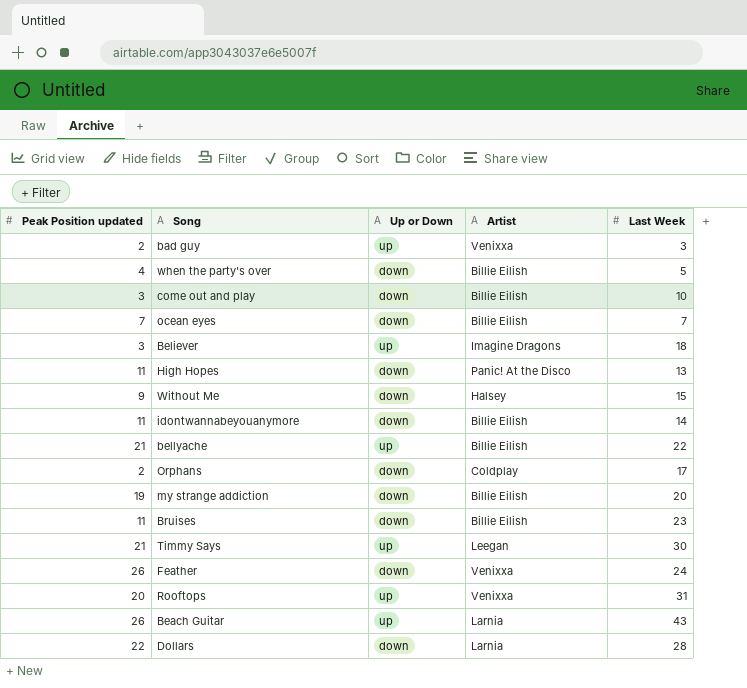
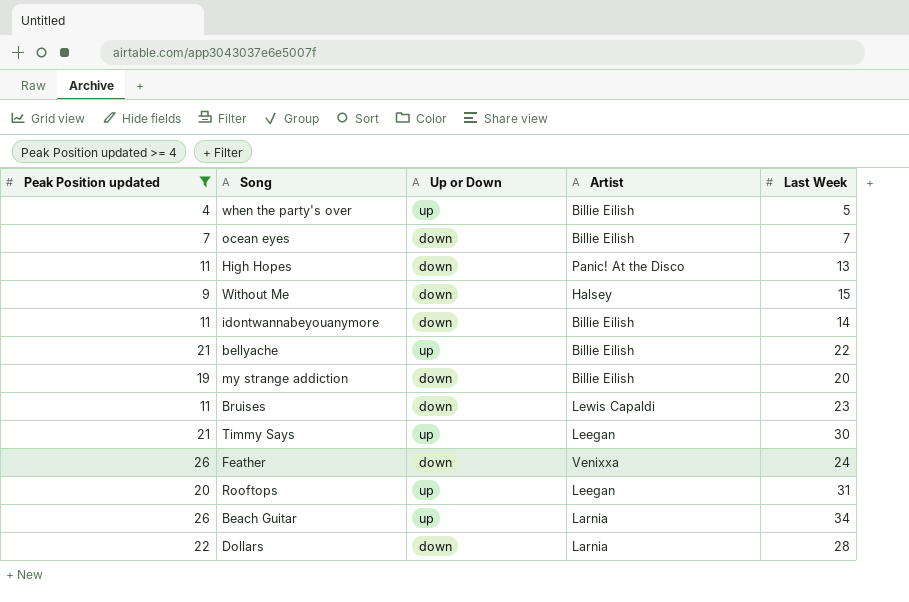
filter: none -> Peak Position updated >= 4
when the party's over | Up or Down: down -> up
Bruises | Artist: Billie Eilish -> Lewis Capaldi
Rooftops | Artist: Venixxa -> Leegan
Beach Guitar | Last Week: 43 -> 34

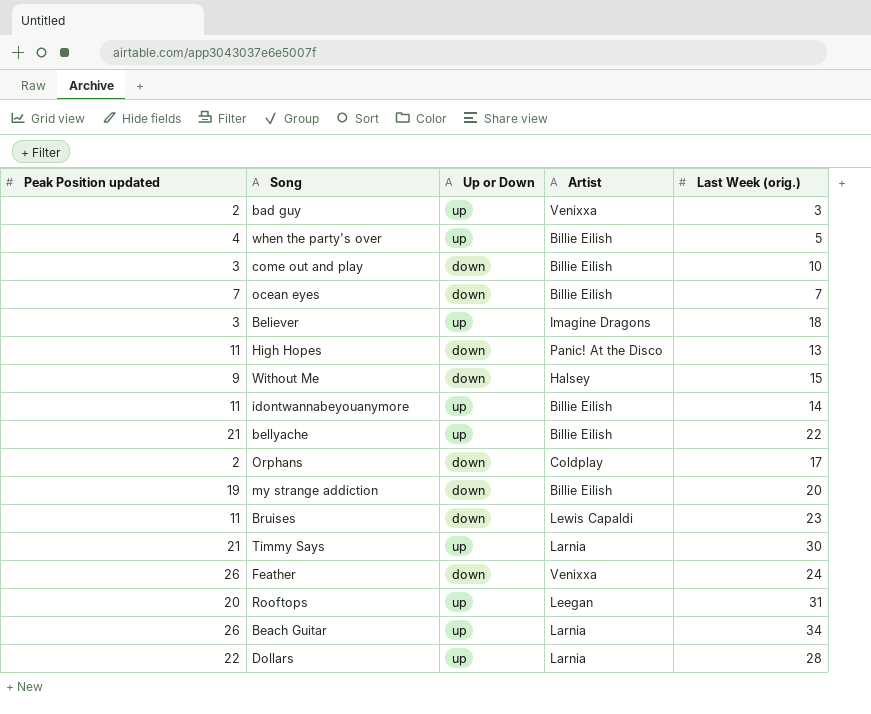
filter: Peak Position updated >= 4 -> none
column name: Last Week -> Last Week (orig.)
idontwannabeyouanymore | Up or Down: down -> up
Timmy Says | Artist: Leegan -> Larnia
Dollars | Up or Down: down -> up

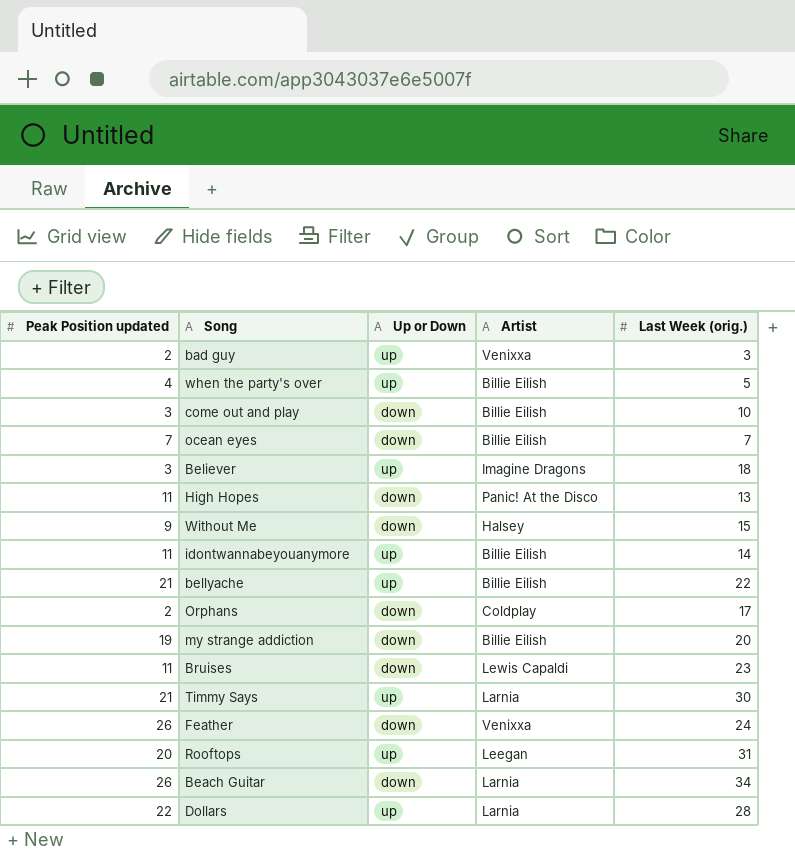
Beach Guitar | Up or Down: up -> down

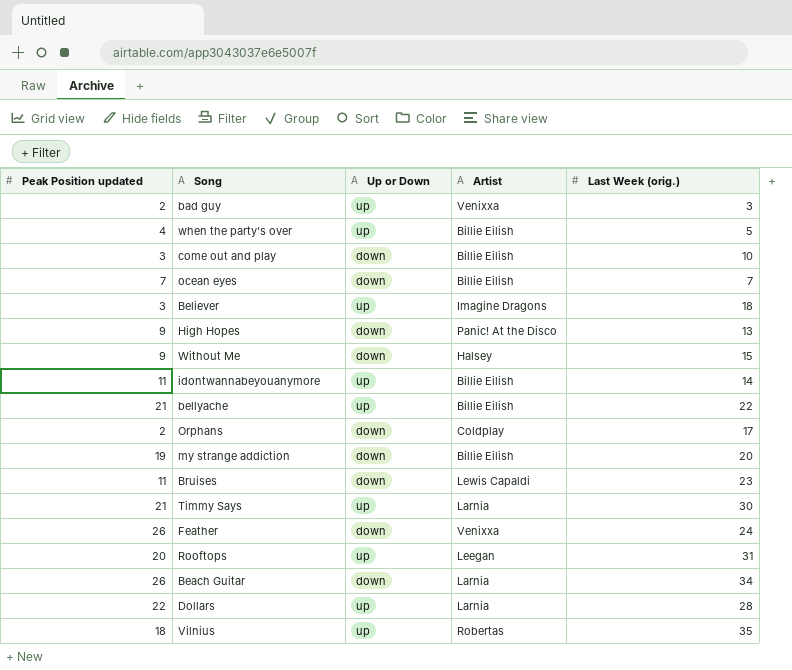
High Hopes | Peak Position updated: 11 -> 9
row Vilnius: none -> 18 | up | Robertas | 35

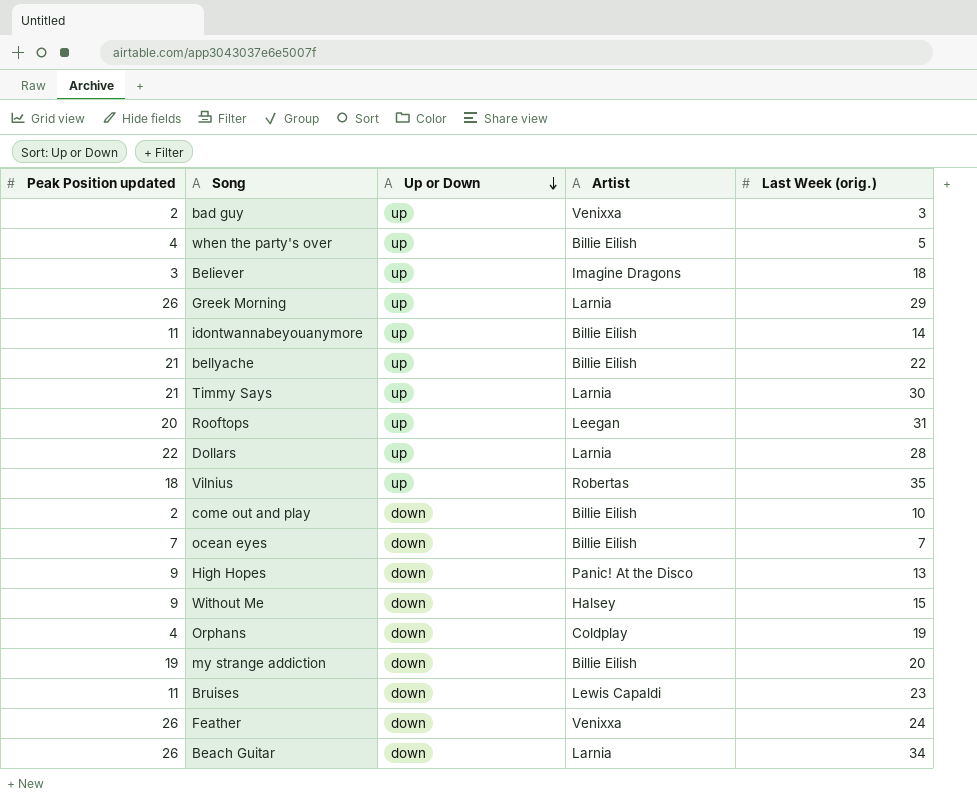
row order: none -> Up or Down descending
row Greek Morning: none -> 26 | up | Larnia | 29
come out and play | Peak Position updated: 3 -> 2
Orphans | Peak Position updated: 2 -> 4
Orphans | Last Week (orig.): 17 -> 19

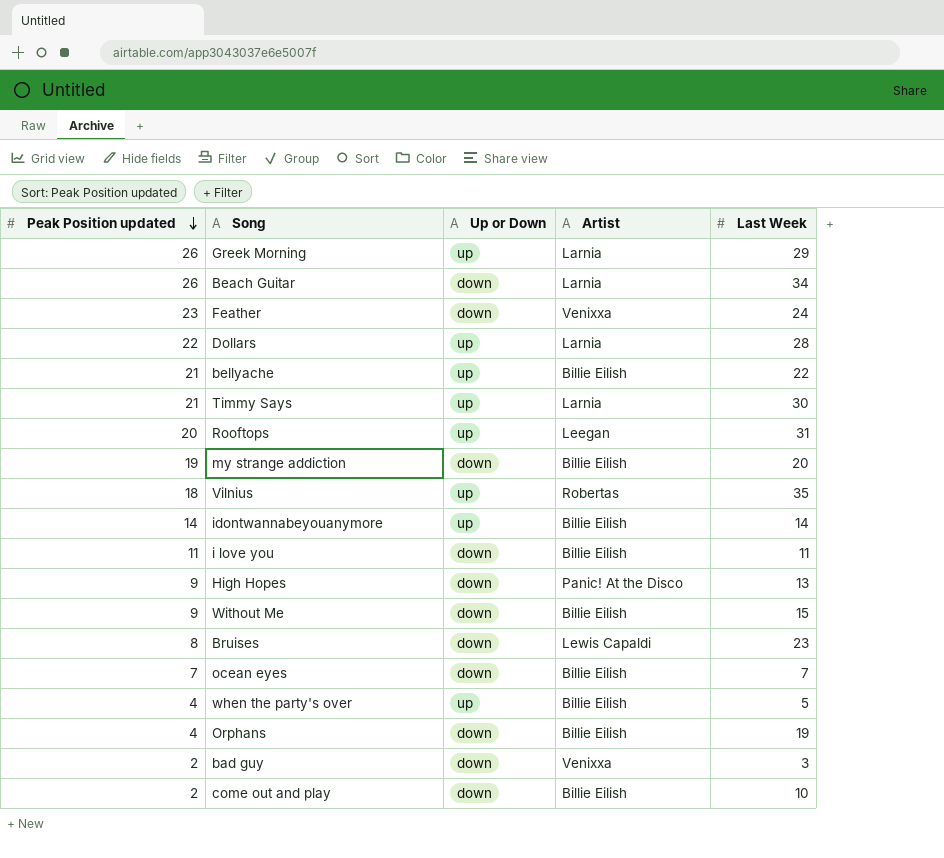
row order: Up or Down descending -> Peak Position updated descending
column name: Last Week (orig.) -> Last Week
row Believer: 3 | up | Imagine Dragons | 18 -> none
Feather | Peak Position updated: 26 -> 23
idontwannabeyouanymore | Peak Position updated: 11 -> 14
row i love you: none -> 11 | down | Billie Eilish | 11
Without Me | Artist: Halsey -> Billie Eilish
Bruises | Peak Position updated: 11 -> 8
Orphans | Artist: Coldplay -> Billie Eilish
bad guy | Up or Down: up -> down

